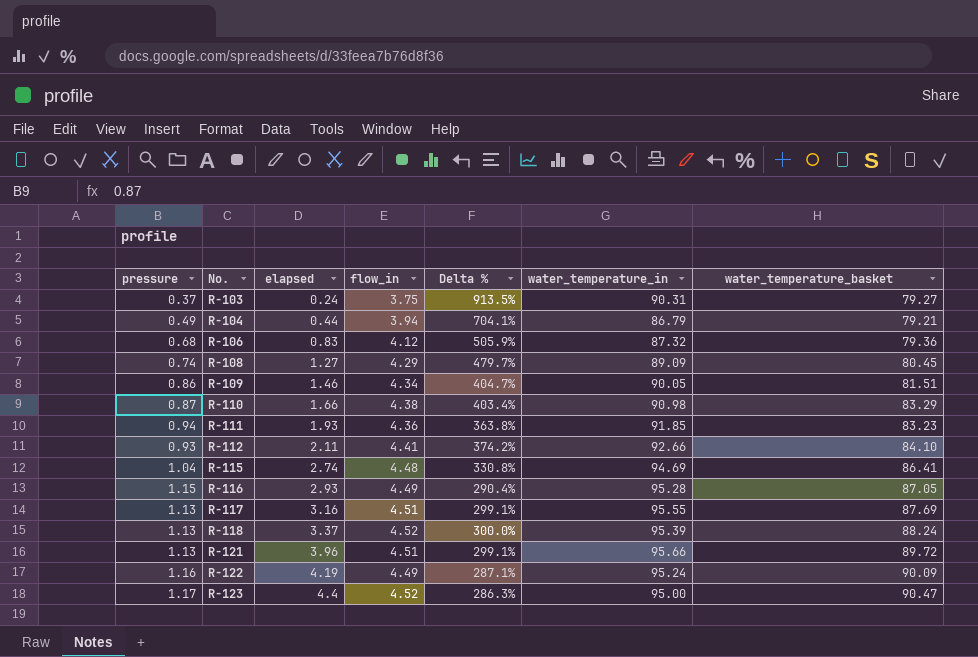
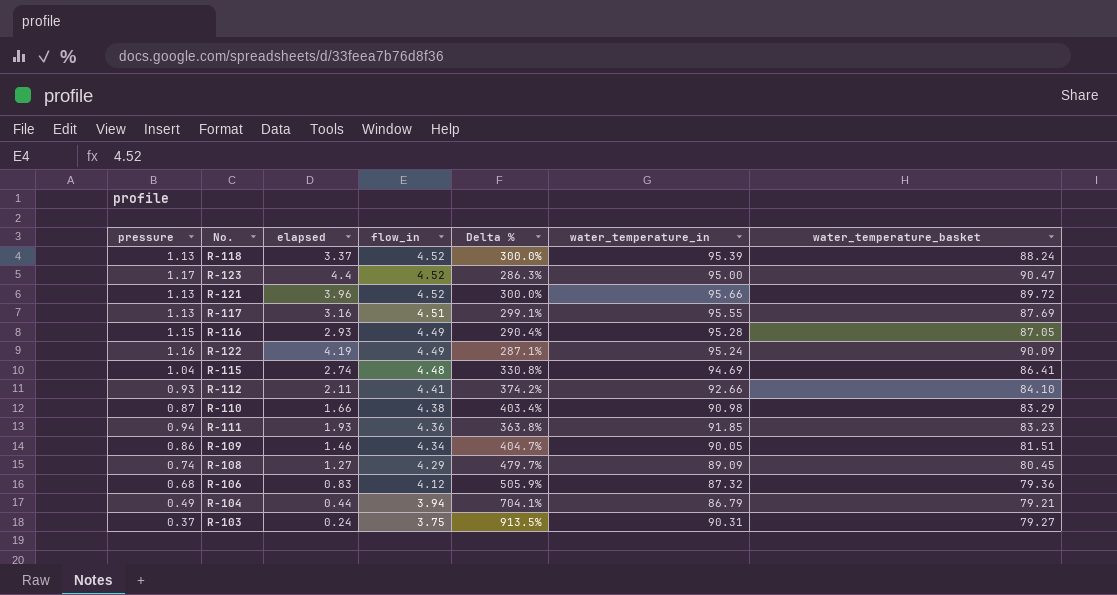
row order: No. ascending -> flow_in descending
R-121 | flow_in: 4.51 -> 4.52
R-121 | Delta %: 299.1% -> 300.0%

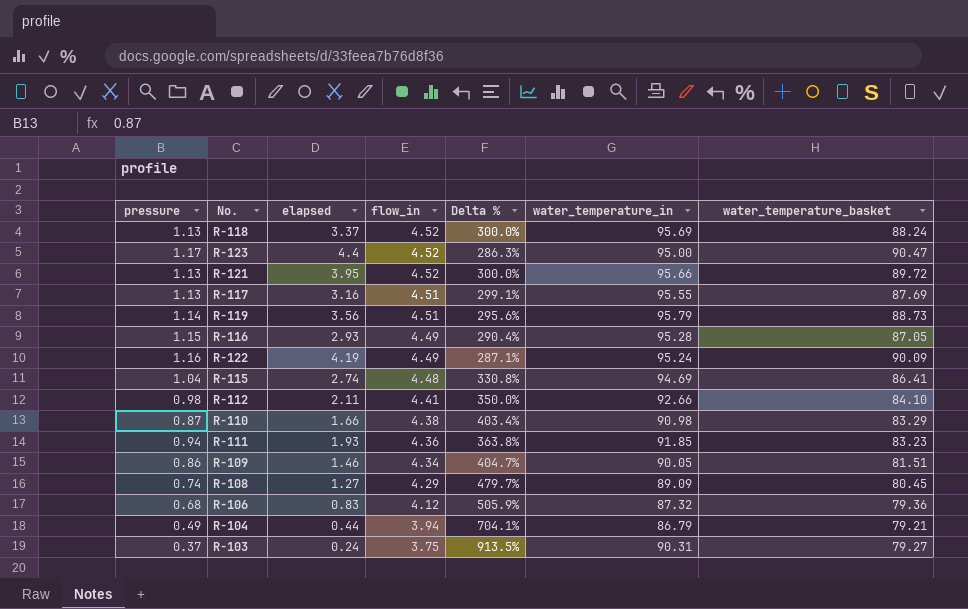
R-118 | water_temperature_in: 95.39 -> 95.69
R-121 | elapsed: 3.96 -> 3.95
row R-119: none -> 1.14 | 3.56 | 4.51 | 295.6% | 95.79 | 88.73
R-112 | pressure: 0.93 -> 0.98
R-112 | Delta %: 374.2% -> 350.0%

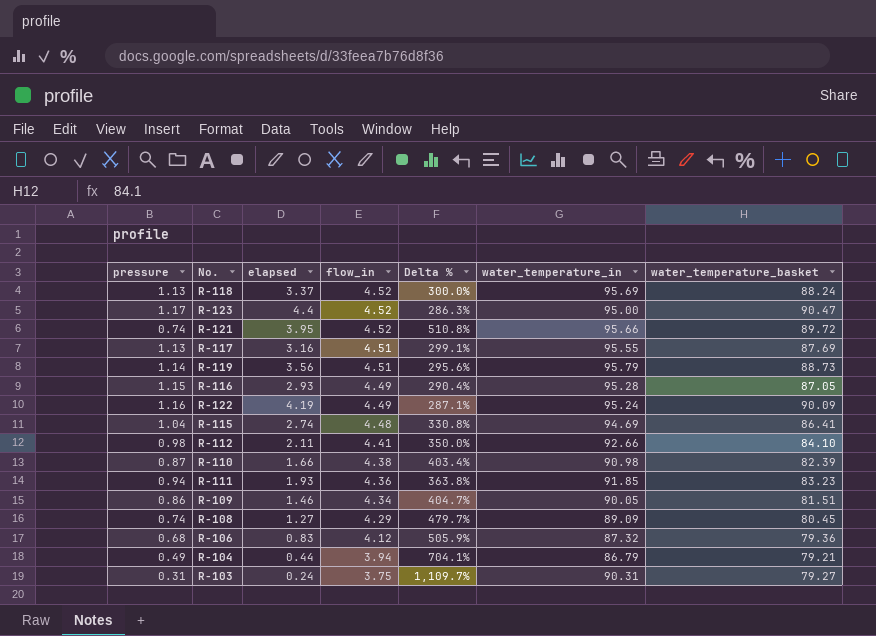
R-121 | pressure: 1.13 -> 0.74
R-121 | Delta %: 300.0% -> 510.8%
R-110 | water_temperature_basket: 83.29 -> 82.39
R-103 | pressure: 0.37 -> 0.31
R-103 | Delta %: 913.5% -> 1,109.7%

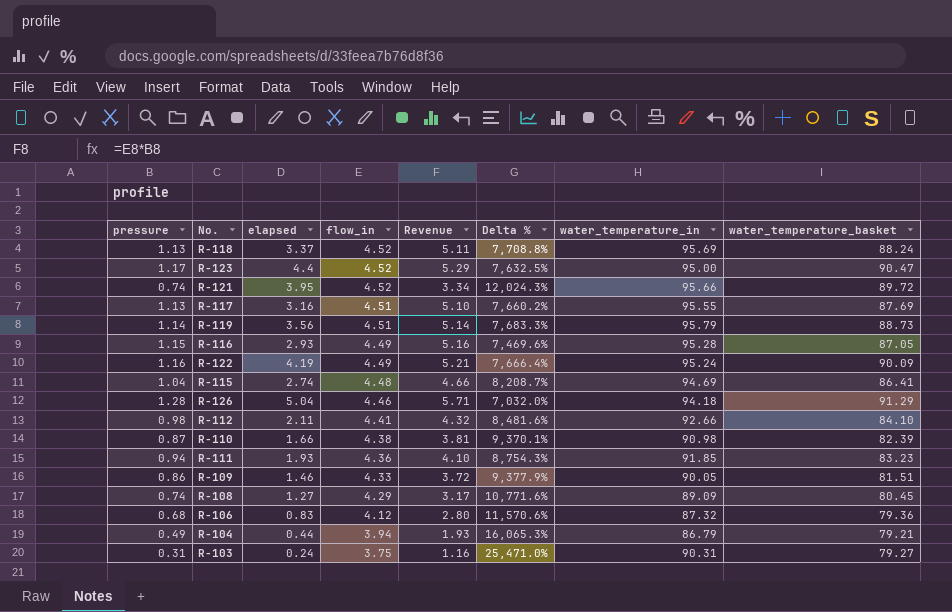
column Revenue | formula: none -> [pressure] * [flow_in]
column Delta % | formula: ([flow_in] - [pressure]) / [pressure] -> ([water_temperature_basket] - [pressure]) / [pressure]
row R-126: none -> 1.28 | 5.04 | 4.46 | 5.71 | 7,032.0% | 94.18 | 91.29
R-109 | flow_in: 4.34 -> 4.33

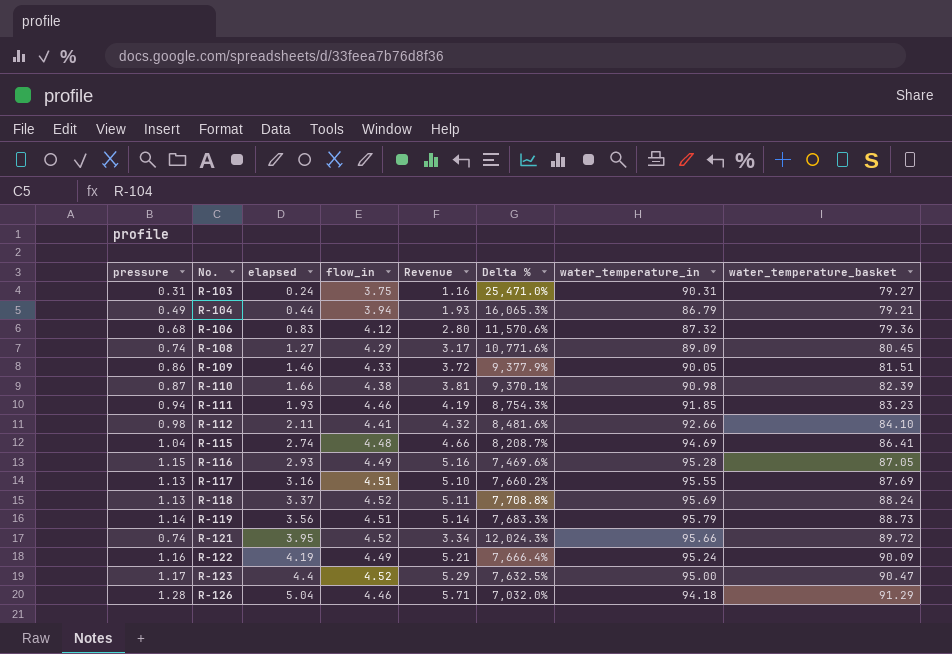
row order: flow_in descending -> No. ascending
R-111 | flow_in: 4.36 -> 4.46
R-111 | Revenue: 4.10 -> 4.19

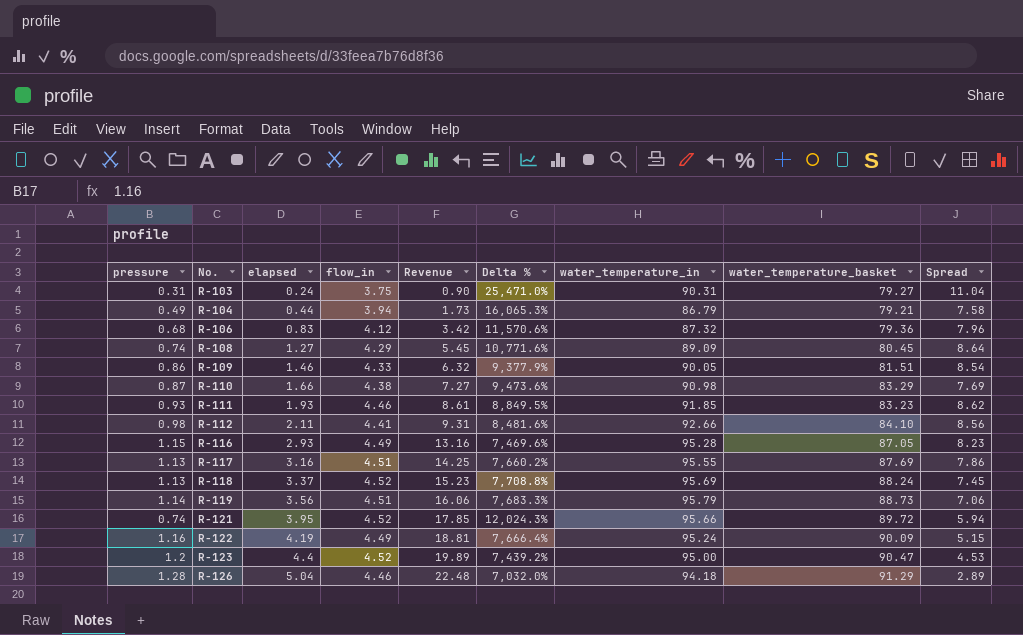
column Revenue | formula: [pressure] * [flow_in] -> [elapsed] * [flow_in]
column Spread | formula: none -> [water_temperature_in] - [water_temperature_basket]
row R-115: 1.04 | 2.74 | 4.48 | 4.66 | 8,208.7% | 94.69 | 86.41 -> none
R-110 | Delta %: 9,370.1% -> 9,473.6%
R-110 | water_temperature_basket: 82.39 -> 83.29
R-111 | pressure: 0.94 -> 0.93
R-111 | Delta %: 8,754.3% -> 8,849.5%
R-123 | pressure: 1.17 -> 1.2
R-123 | Delta %: 7,632.5% -> 7,439.2%

